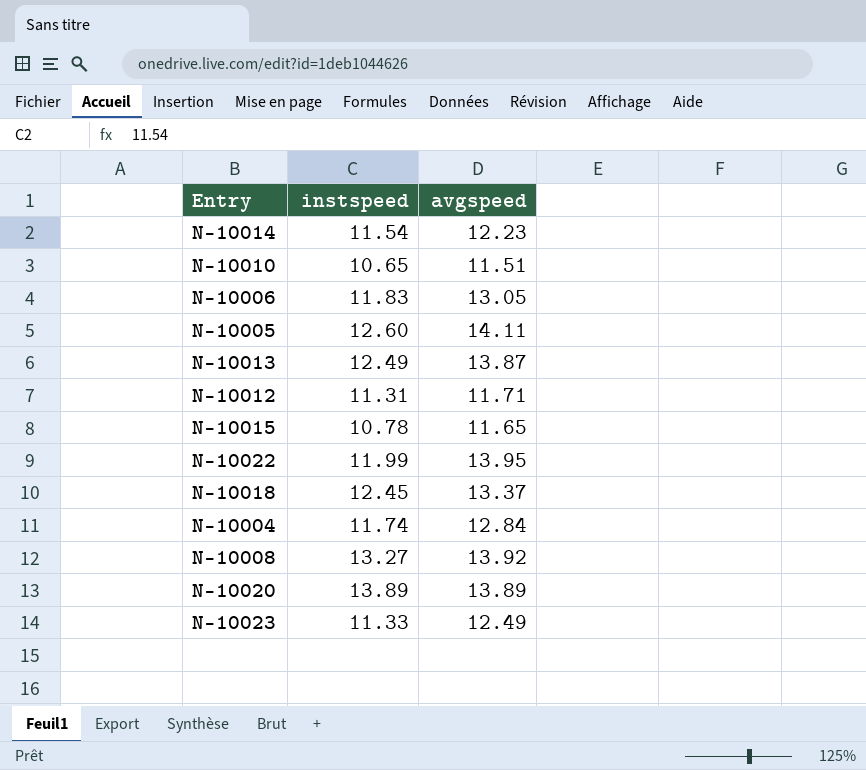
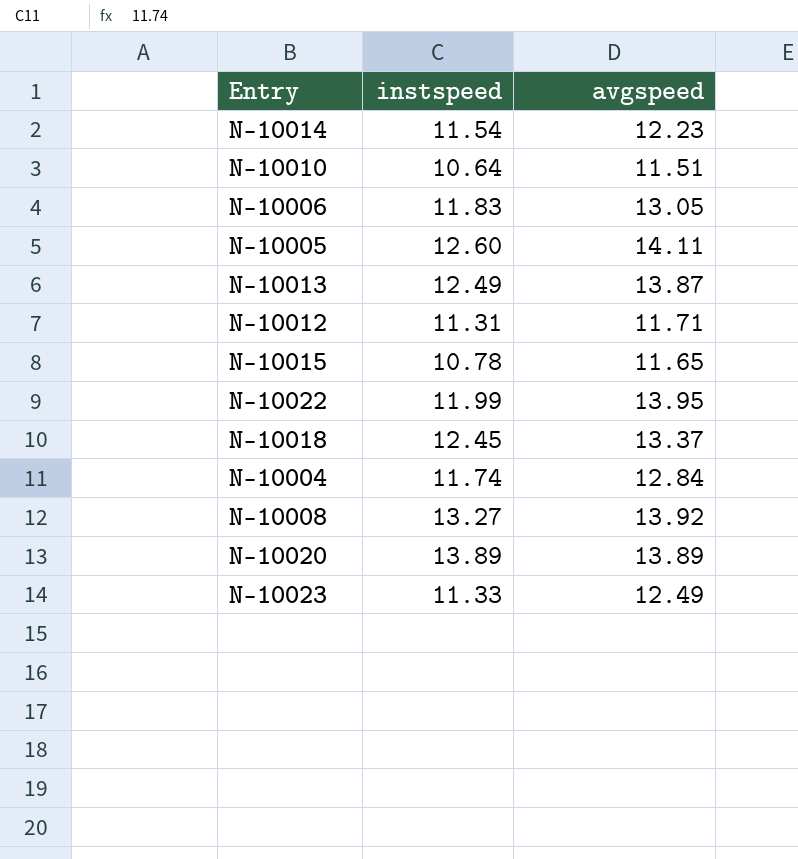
N-10010 | instspeed: 10.65 -> 10.64

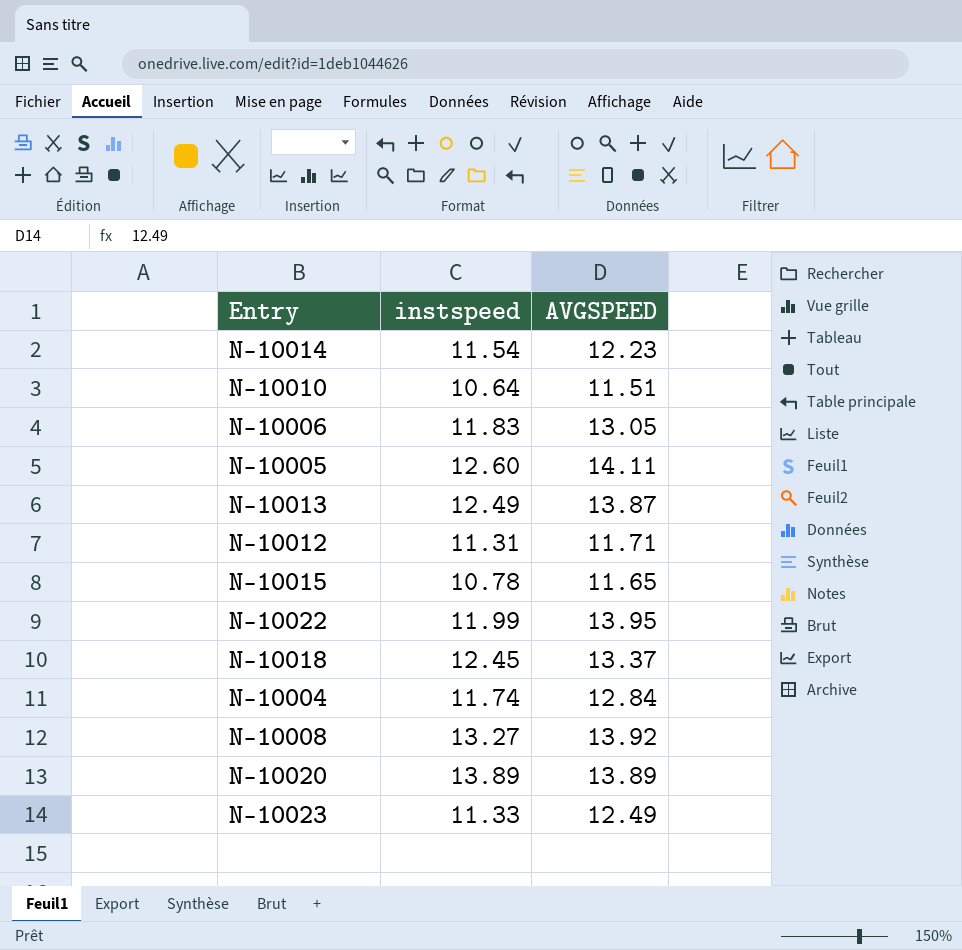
column name: avgspeed -> AVGSPEED

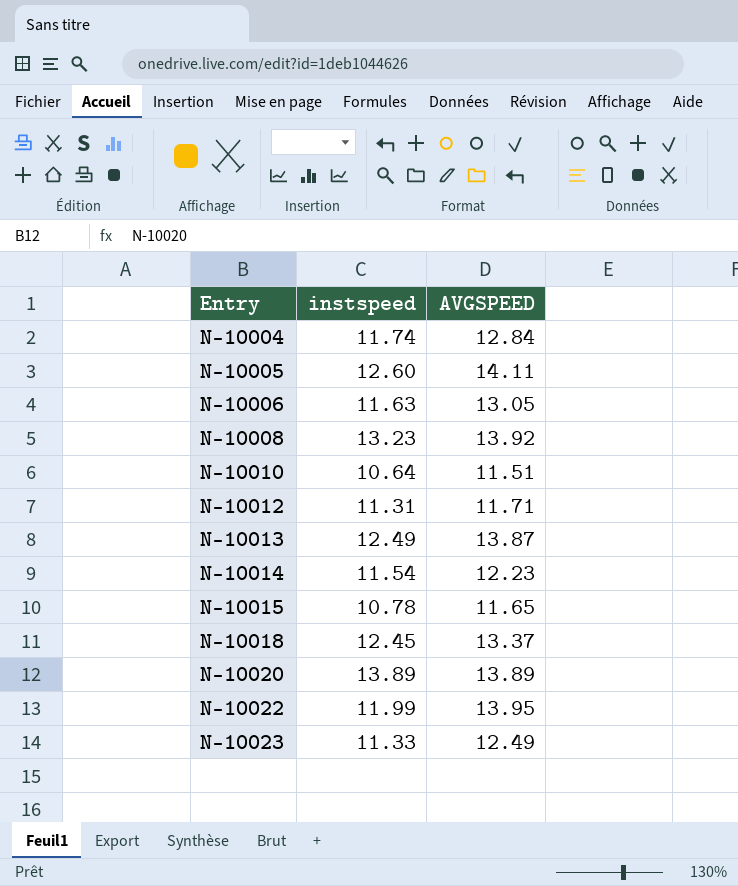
row order: none -> Entry ascending
N-10006 | instspeed: 11.83 -> 11.63
N-10008 | instspeed: 13.27 -> 13.23

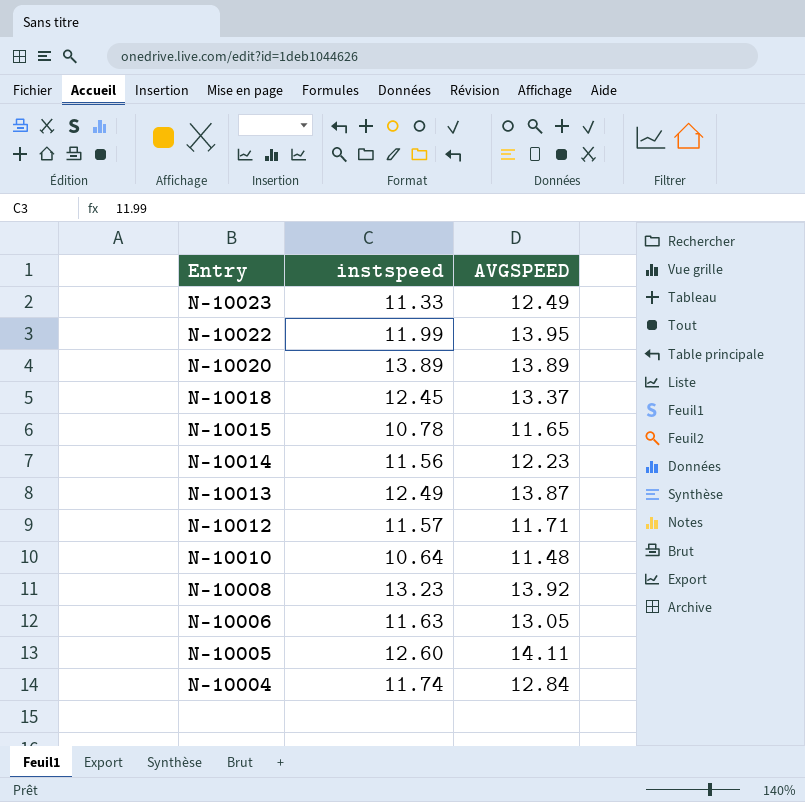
row order: Entry ascending -> Entry descending
N-10014 | instspeed: 11.54 -> 11.56
N-10012 | instspeed: 11.31 -> 11.57
N-10010 | AVGSPEED: 11.51 -> 11.48

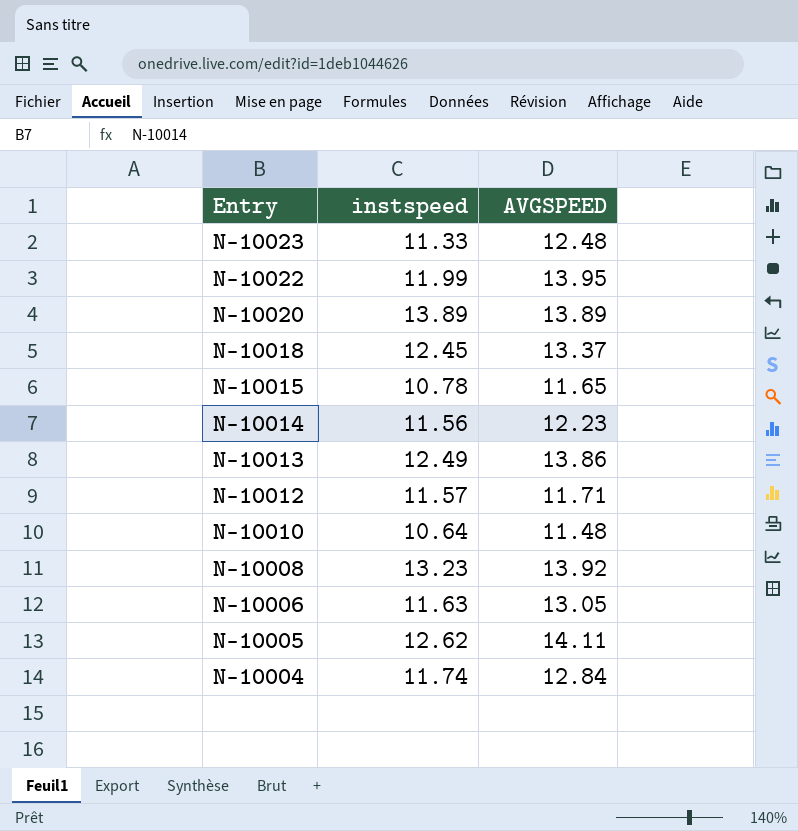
N-10023 | AVGSPEED: 12.49 -> 12.48
N-10013 | AVGSPEED: 13.87 -> 13.86
N-10005 | instspeed: 12.60 -> 12.62

